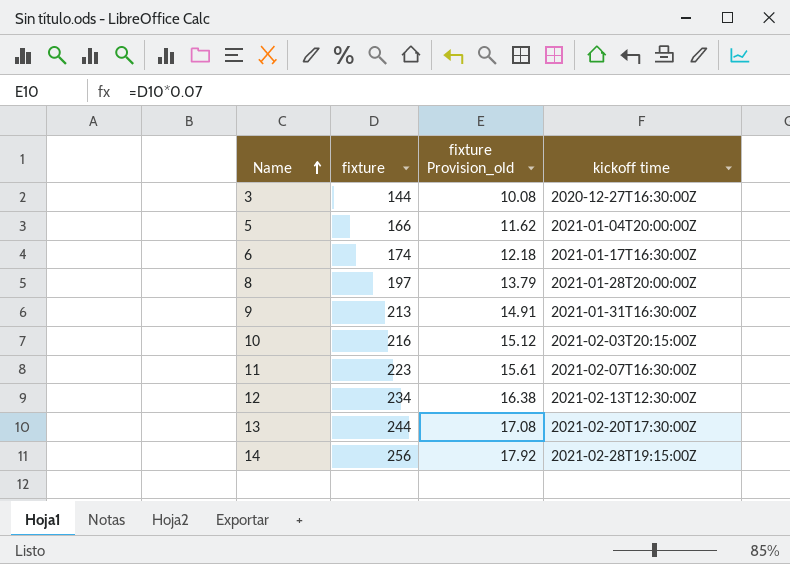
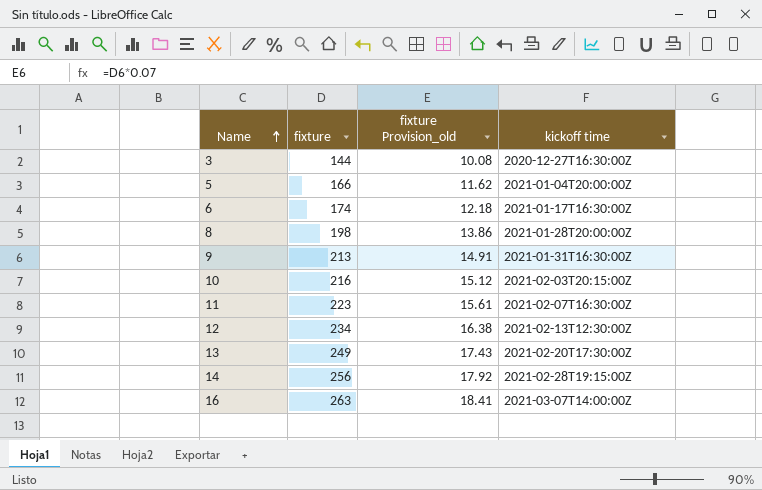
8 | fixture: 197 -> 198
8 | fixture Provision_old: 13.79 -> 13.86
13 | fixture: 244 -> 249
13 | fixture Provision_old: 17.08 -> 17.43
row 16: none -> 263 | 18.41 | 2021-03-07T14:00:00Z

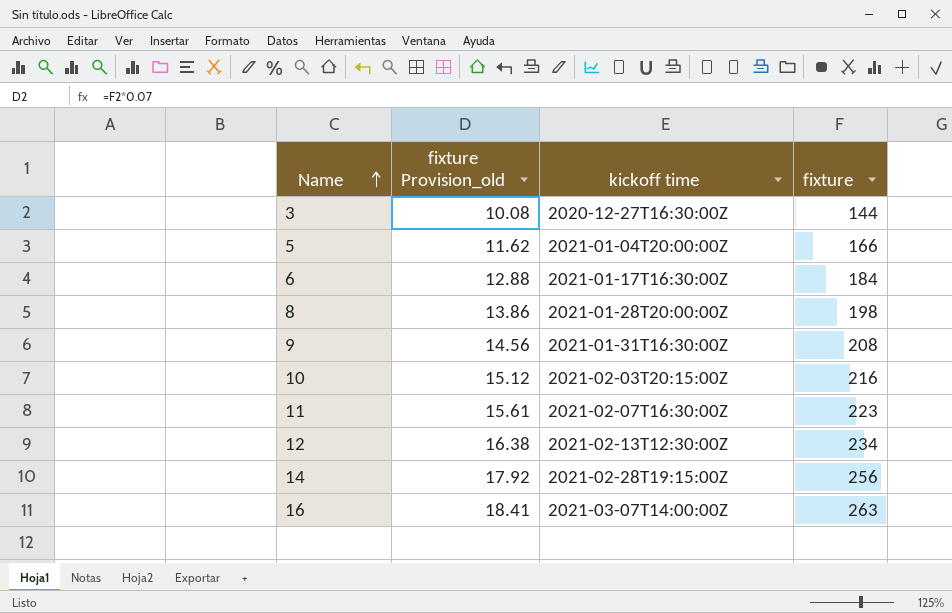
column fixture | position: 2 -> 4
row 13: 249 | 17.43 | 2021-02-20T17:30:00Z -> none
6 | fixture Provision_old: 12.18 -> 12.88
6 | fixture: 174 -> 184
9 | fixture Provision_old: 14.91 -> 14.56
9 | fixture: 213 -> 208

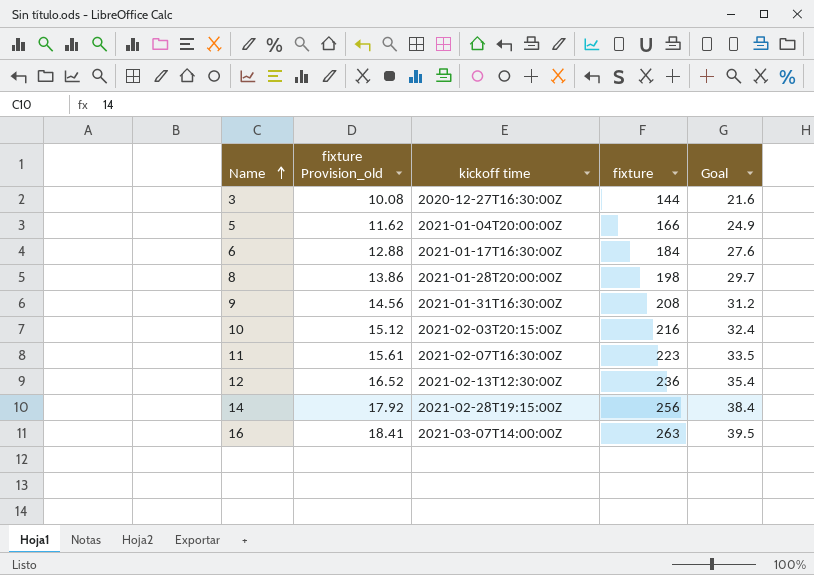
column Goal | formula: none -> [fixture] * 0.15
12 | fixture Provision_old: 16.38 -> 16.52
12 | fixture: 234 -> 236

